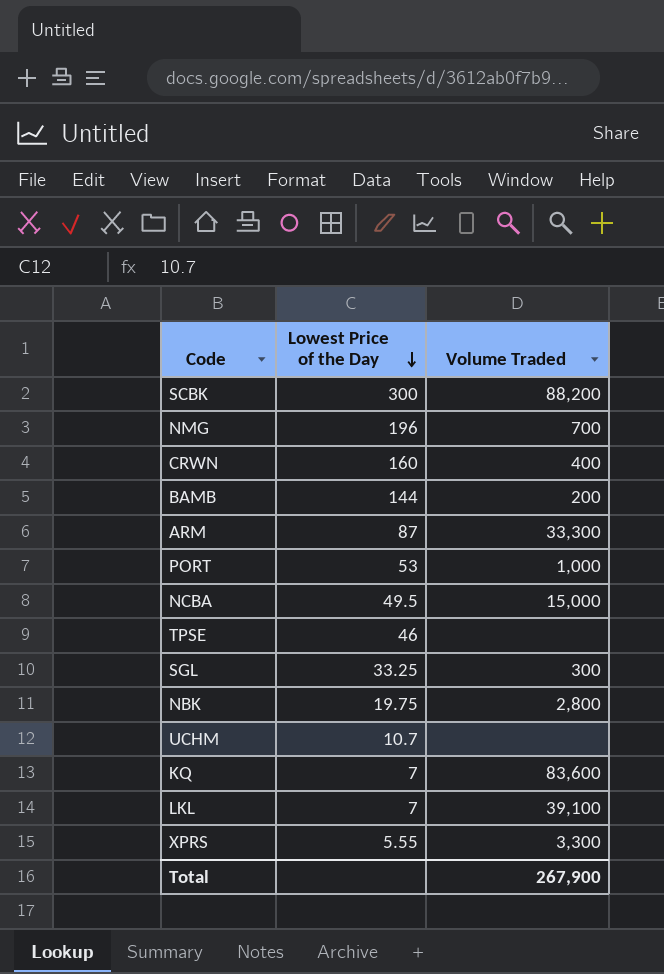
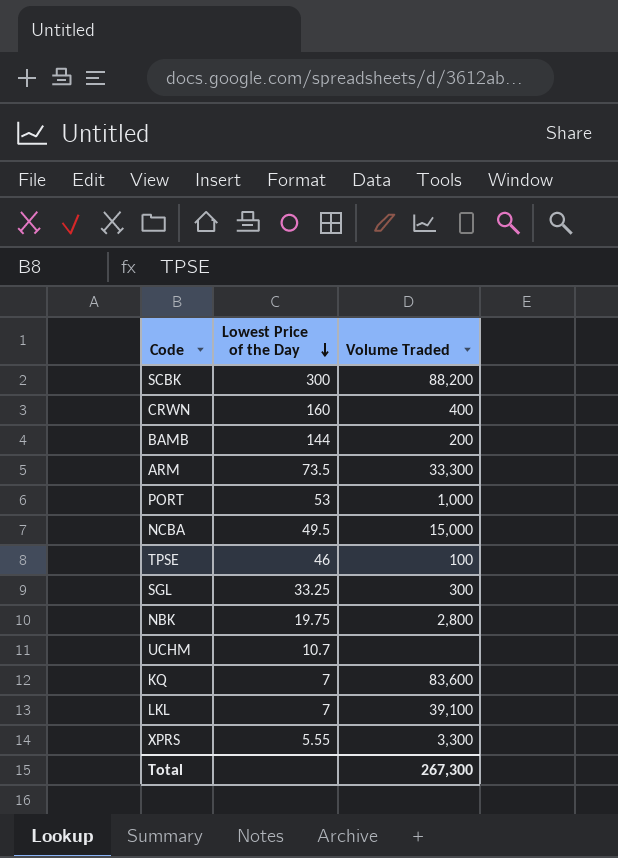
row NMG: 196 | 700 -> none
ARM | Lowest Price of the Day: 87 -> 73.5
TPSE | Volume Traded: none -> 100
Total | Volume Traded: 267,900 -> 267,300

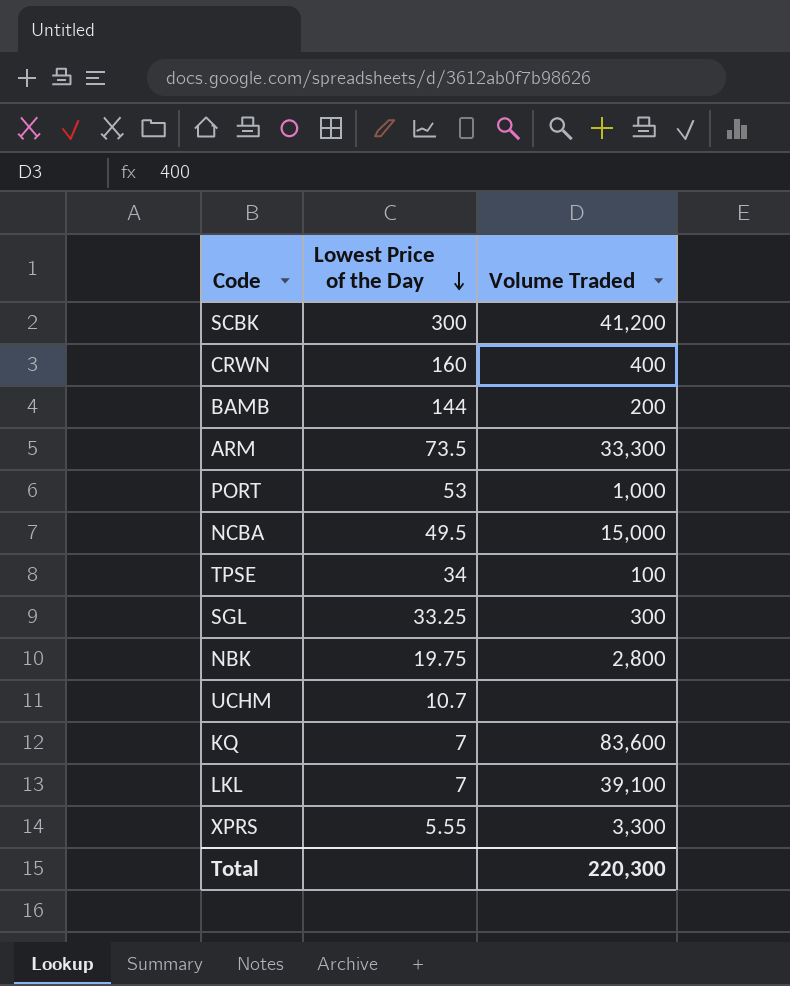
SCBK | Volume Traded: 88,200 -> 41,200
TPSE | Lowest Price of the Day: 46 -> 34
Total | Volume Traded: 267,300 -> 220,300

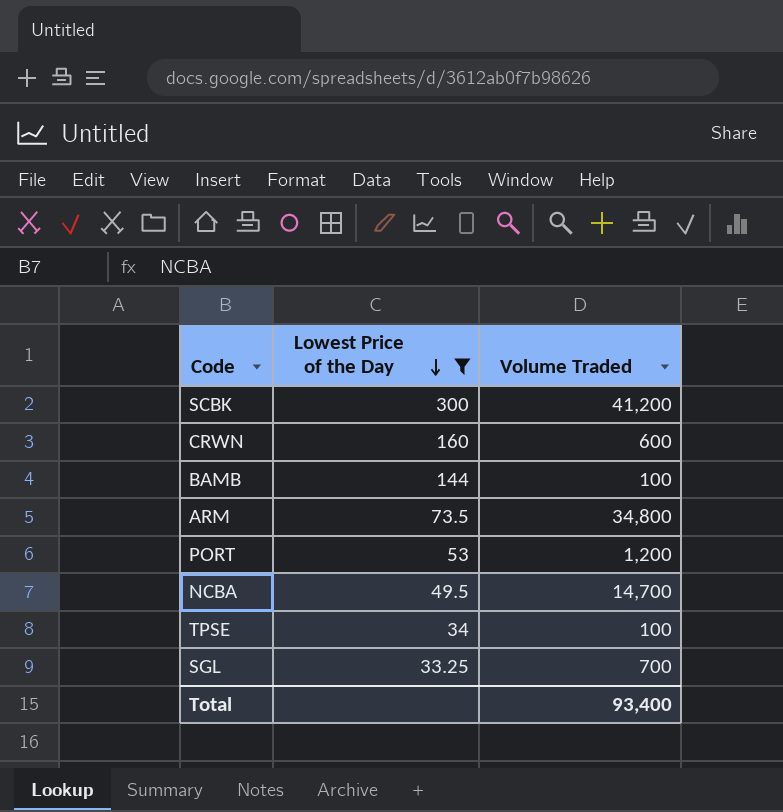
filter: none -> Lowest Price of the Day >= 33.25
CRWN | Volume Traded: 400 -> 600
BAMB | Volume Traded: 200 -> 100
ARM | Volume Traded: 33,300 -> 34,800
PORT | Volume Traded: 1,000 -> 1,200
NCBA | Volume Traded: 15,000 -> 14,700
SGL | Volume Traded: 300 -> 700
Total | Volume Traded: 220,300 -> 93,400

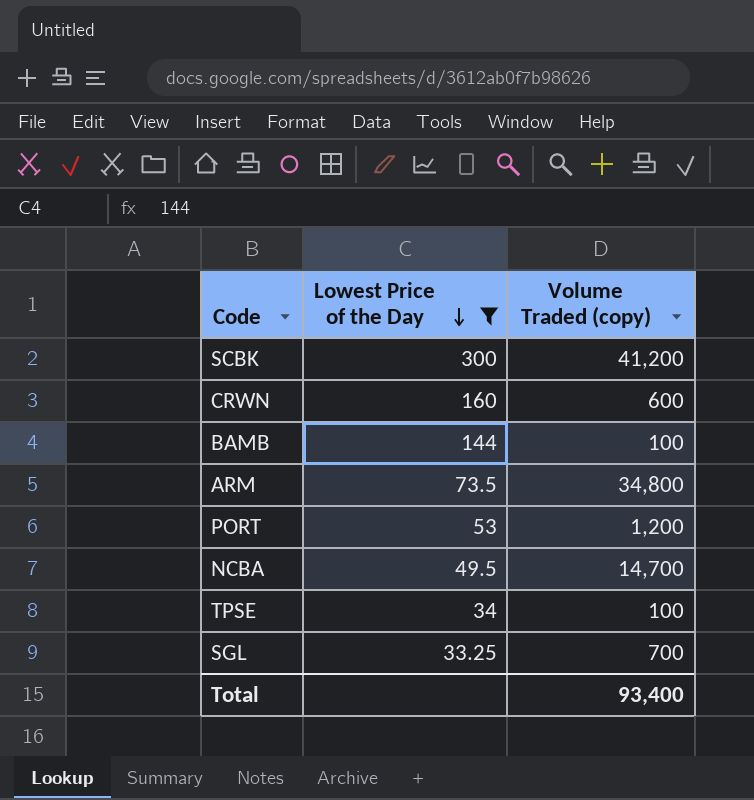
column name: Volume Traded -> Volume Traded (copy)

